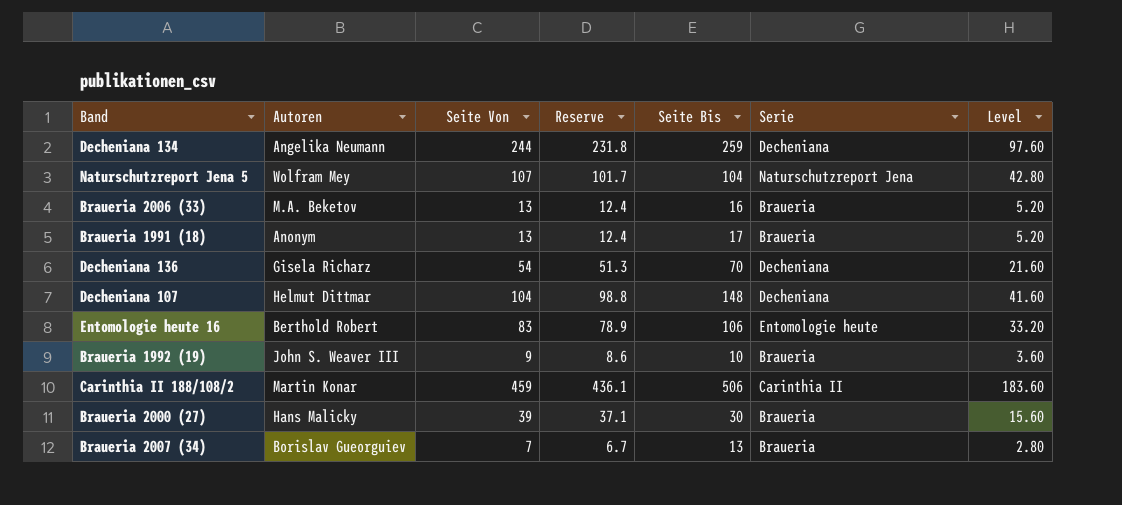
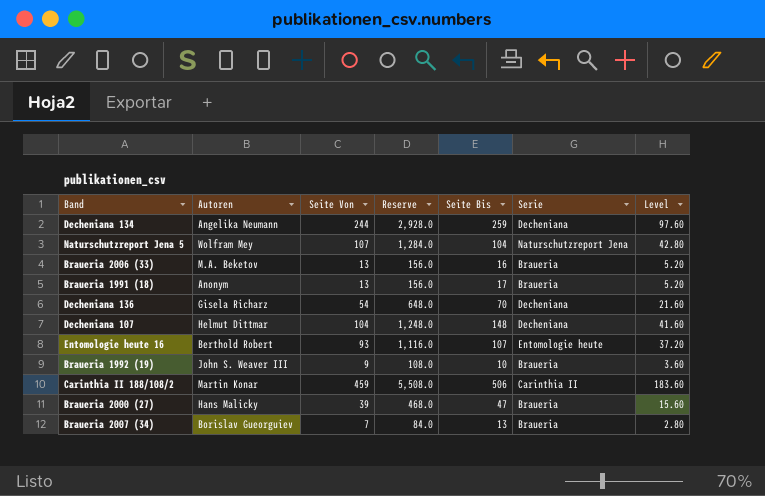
column Reserve | formula: [Seite Von] * 0.95 -> [Seite Von] * 12
Entomologie heute 16 | Seite Von: 83 -> 93
Entomologie heute 16 | Seite Bis: 106 -> 107
Entomologie heute 16 | Level: 33.20 -> 37.20
Braueria 2000 (27) | Seite Bis: 30 -> 47

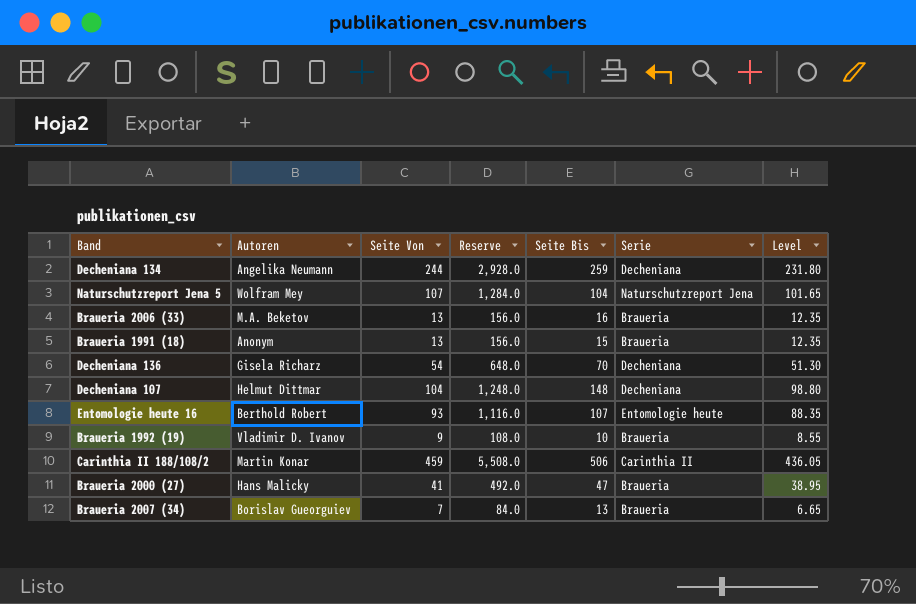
column Level | formula: [Seite Von] * 0.4 -> [Seite Von] * 0.95
Braueria 1991 (18) | Seite Bis: 17 -> 15
Braueria 1992 (19) | Autoren: John S. Weaver III -> Vladimir D. Ivanov
Braueria 2000 (27) | Seite Von: 39 -> 41
Braueria 2000 (27) | Reserve: 468.0 -> 492.0

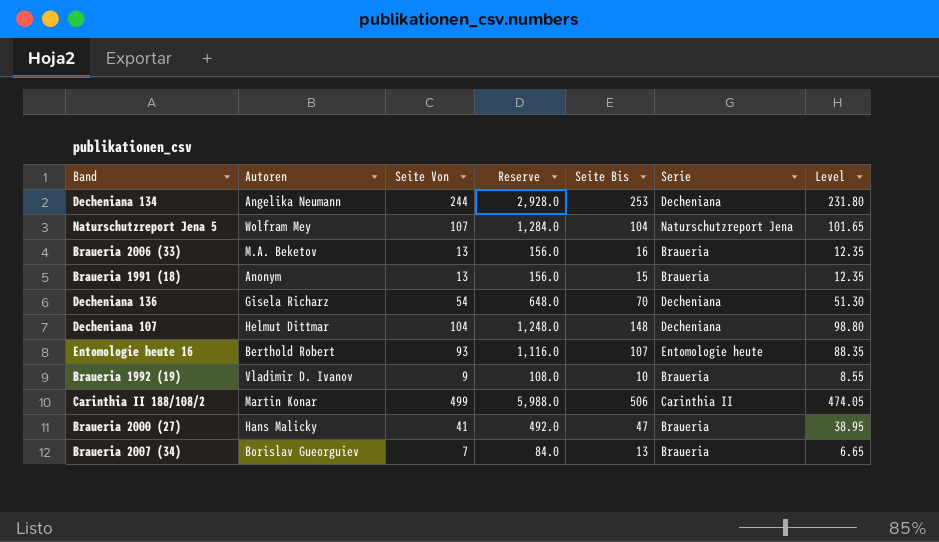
Decheniana 134 | Seite Bis: 259 -> 253
Carinthia II 188/108/2 | Seite Von: 459 -> 499
Carinthia II 188/108/2 | Reserve: 5,508.0 -> 5,988.0
Carinthia II 188/108/2 | Level: 436.05 -> 474.05

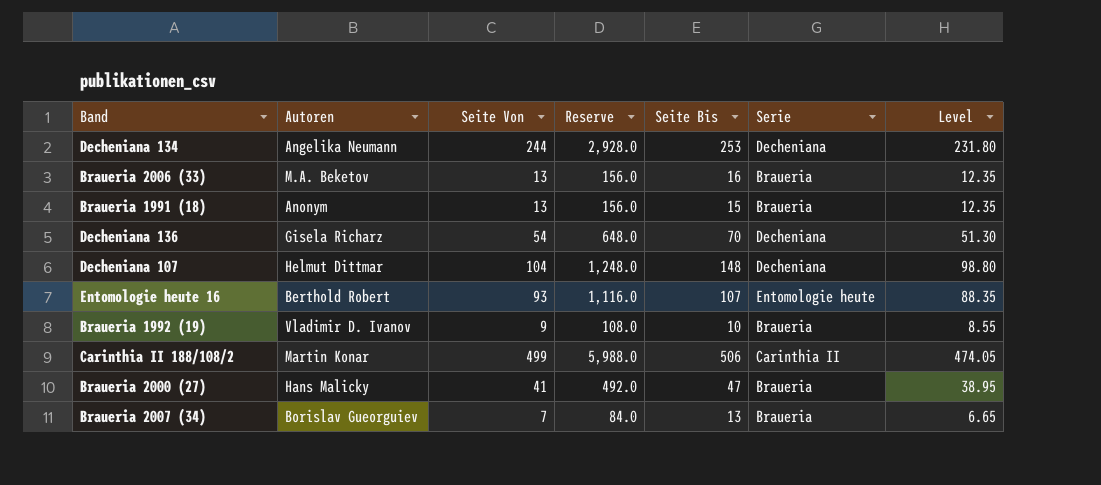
row Naturschutzreport Jena 5: Wolfram Mey | 107 | 1,284.0 | 104 | Naturschutzreport Jena | 101.65 -> none

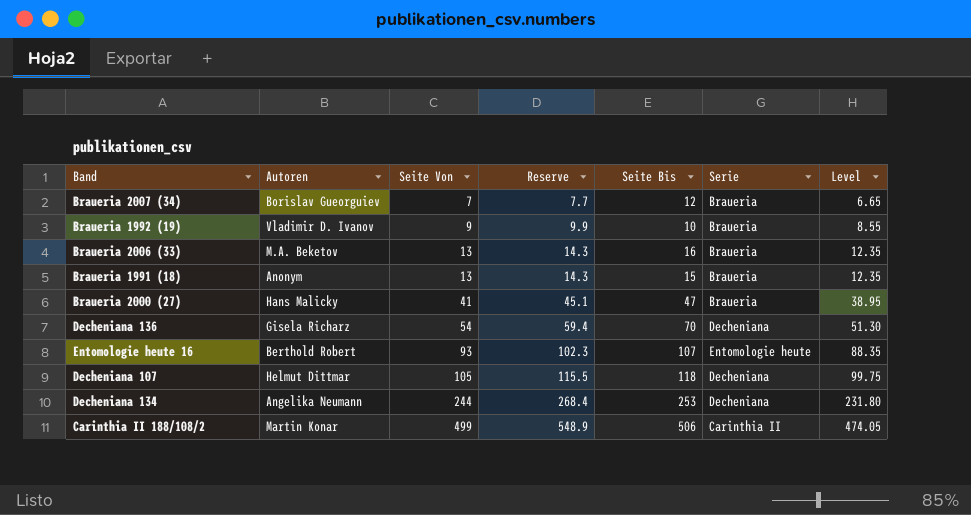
row order: none -> Seite Von ascending
column Reserve | formula: [Seite Von] * 12 -> [Seite Von] * 1.1
Braueria 2007 (34) | Seite Bis: 13 -> 12
Decheniana 107 | Seite Von: 104 -> 105
Decheniana 107 | Seite Bis: 148 -> 118
Decheniana 107 | Level: 98.80 -> 99.75

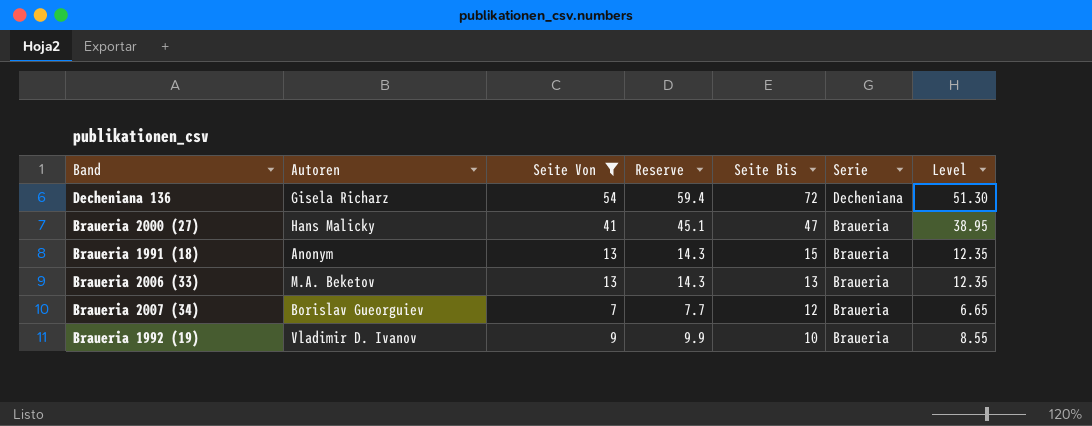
filter: none -> Seite Von <= 54
row order: Seite Von ascending -> Seite Bis descending
Decheniana 136 | Seite Bis: 70 -> 72
Braueria 2006 (33) | Seite Bis: 16 -> 13

